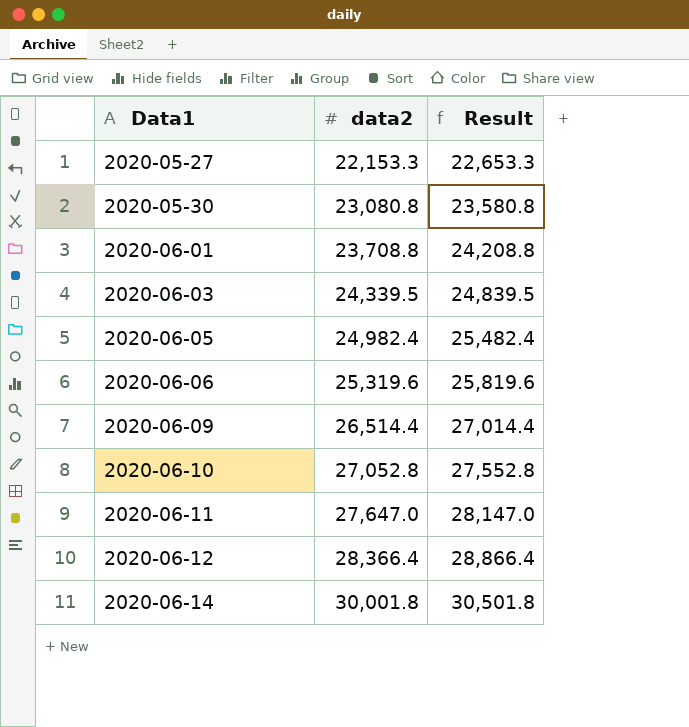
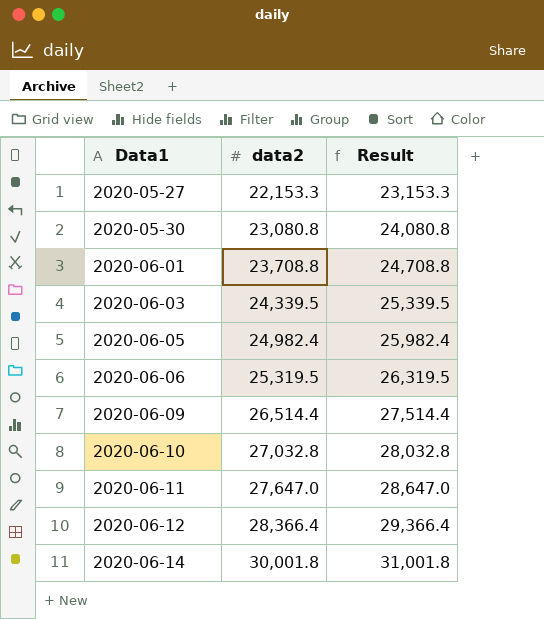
column Result | formula: [data2] + 500 -> [data2] + 1000
2020-06-06 | data2: 25,319.6 -> 25,319.5
2020-06-10 | data2: 27,052.8 -> 27,032.8

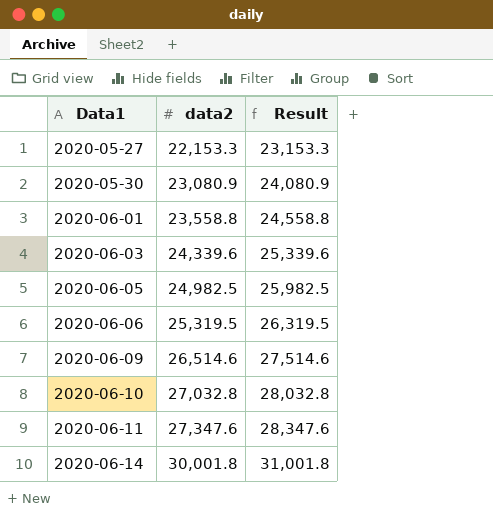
row 2020-06-12: 28,366.4 | 29,366.4 -> none
2020-05-30 | data2: 23,080.8 -> 23,080.9
2020-05-30 | Result: 24,080.8 -> 24,080.9
2020-06-01 | data2: 23,708.8 -> 23,558.8
2020-06-01 | Result: 24,708.8 -> 24,558.8
2020-06-03 | data2: 24,339.5 -> 24,339.6
2020-06-03 | Result: 25,339.5 -> 25,339.6
2020-06-05 | data2: 24,982.4 -> 24,982.5
2020-06-05 | Result: 25,982.4 -> 25,982.5
2020-06-09 | data2: 26,514.4 -> 26,514.6
2020-06-09 | Result: 27,514.4 -> 27,514.6
2020-06-11 | data2: 27,647.0 -> 27,347.6
2020-06-11 | Result: 28,647.0 -> 28,347.6

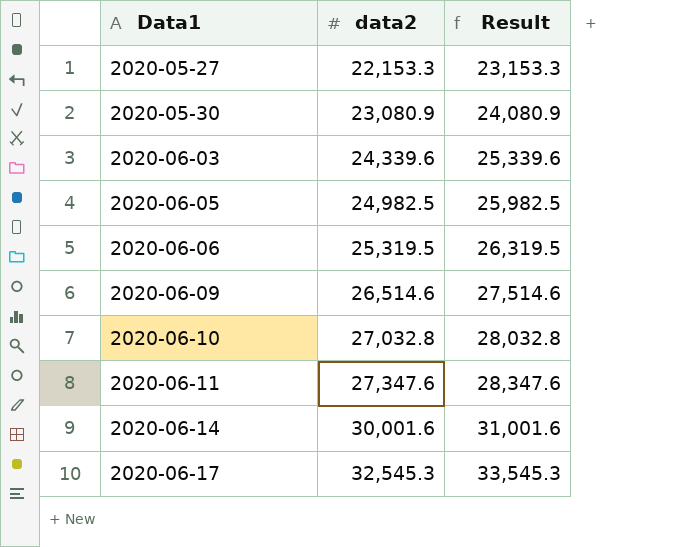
row 2020-06-01: 23,558.8 | 24,558.8 -> none
2020-06-14 | data2: 30,001.8 -> 30,001.6
2020-06-14 | Result: 31,001.8 -> 31,001.6
row 2020-06-17: none -> 32,545.3 | 33,545.3

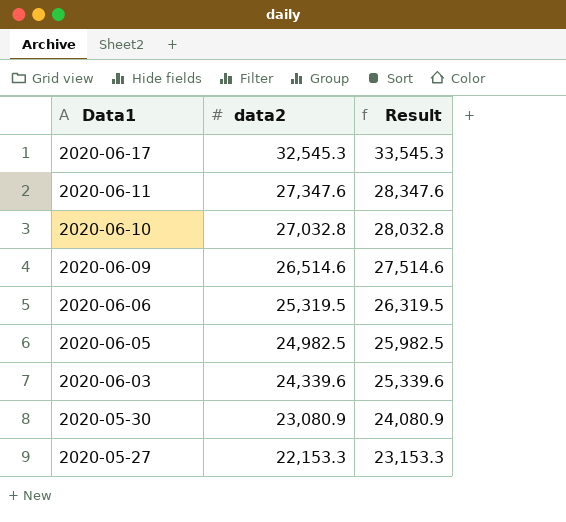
row order: Data1 ascending -> Data1 descending
row 2020-06-14: 30,001.6 | 31,001.6 -> none

